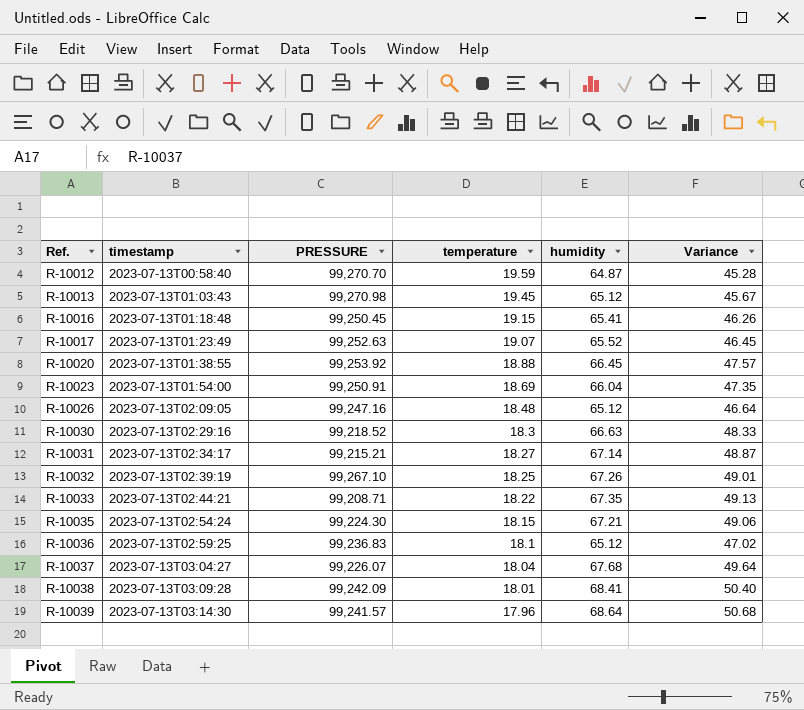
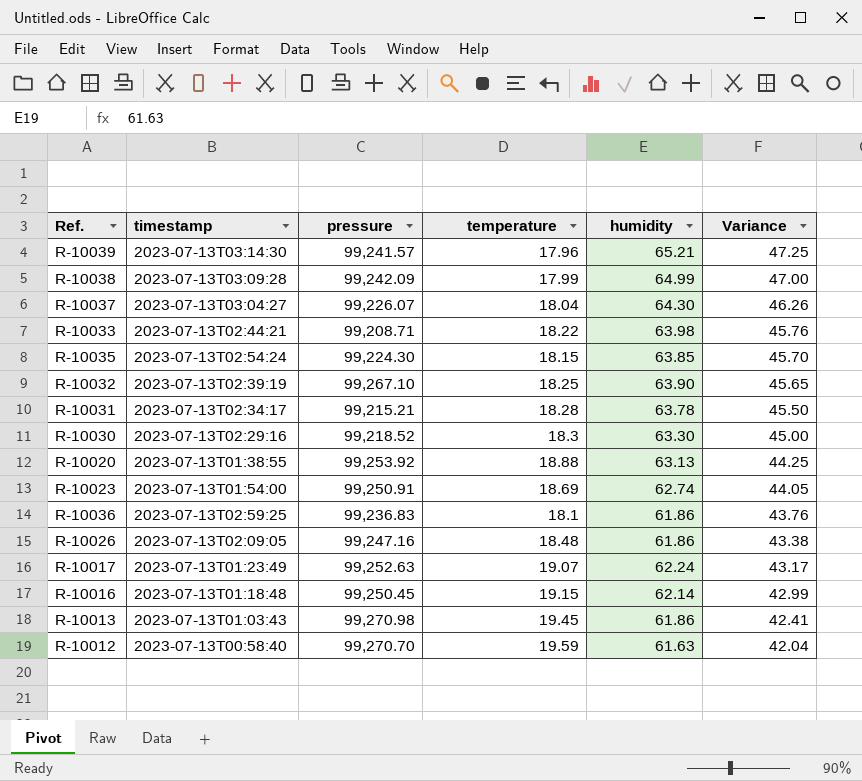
row order: Ref. ascending -> Variance descending
column name: PRESSURE -> pressure
R-10039 | humidity: 68.64 -> 65.21
R-10039 | Variance: 50.68 -> 47.25
R-10038 | temperature: 18.01 -> 17.99
R-10038 | humidity: 68.41 -> 64.99
R-10038 | Variance: 50.40 -> 47.00
R-10037 | humidity: 67.68 -> 64.30
R-10037 | Variance: 49.64 -> 46.26
R-10033 | humidity: 67.35 -> 63.98
R-10033 | Variance: 49.13 -> 45.76
R-10035 | humidity: 67.21 -> 63.85
R-10035 | Variance: 49.06 -> 45.70
R-10032 | humidity: 67.26 -> 63.90
R-10032 | Variance: 49.01 -> 45.65
R-10031 | temperature: 18.27 -> 18.28
R-10031 | humidity: 67.14 -> 63.78
R-10031 | Variance: 48.87 -> 45.50
R-10030 | humidity: 66.63 -> 63.30
R-10030 | Variance: 48.33 -> 45.00
R-10020 | humidity: 66.45 -> 63.13
R-10020 | Variance: 47.57 -> 44.25
R-10023 | humidity: 66.04 -> 62.74
R-10023 | Variance: 47.35 -> 44.05
R-10036 | humidity: 65.12 -> 61.86
R-10036 | Variance: 47.02 -> 43.76
R-10026 | humidity: 65.12 -> 61.86
R-10026 | Variance: 46.64 -> 43.38
R-10017 | humidity: 65.52 -> 62.24
R-10017 | Variance: 46.45 -> 43.17
R-10016 | humidity: 65.41 -> 62.14
R-10016 | Variance: 46.26 -> 42.99
R-10013 | humidity: 65.12 -> 61.86
R-10013 | Variance: 45.67 -> 42.41
R-10012 | humidity: 64.87 -> 61.63
R-10012 | Variance: 45.28 -> 42.04

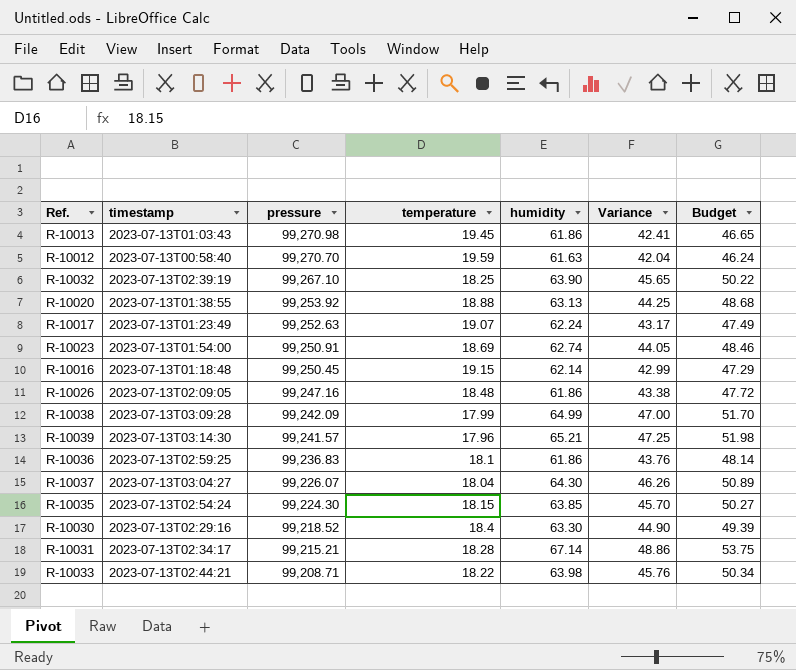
row order: Variance descending -> pressure descending
column Budget | formula: none -> [Variance] * 1.1
R-10030 | temperature: 18.3 -> 18.4
R-10030 | Variance: 45.00 -> 44.90
R-10031 | humidity: 63.78 -> 67.14
R-10031 | Variance: 45.50 -> 48.86

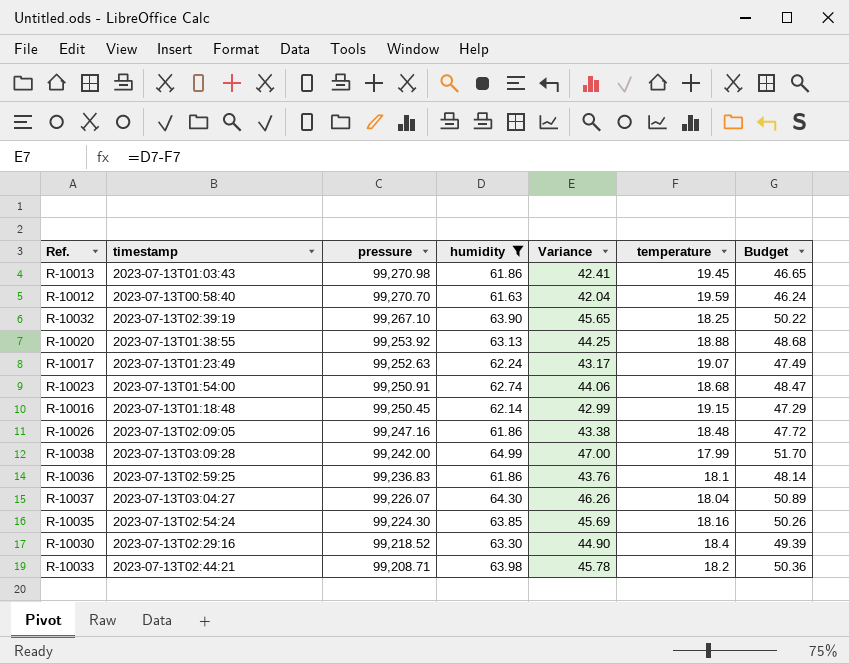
filter: none -> humidity <= 64.99
column temperature | position: 4 -> 6
R-10023 | Variance: 44.05 -> 44.06
R-10023 | temperature: 18.69 -> 18.68
R-10023 | Budget: 48.46 -> 48.47
R-10038 | pressure: 99,242.09 -> 99,242.00
R-10035 | Variance: 45.70 -> 45.69
R-10035 | temperature: 18.15 -> 18.16
R-10035 | Budget: 50.27 -> 50.26
R-10033 | Variance: 45.76 -> 45.78
R-10033 | temperature: 18.22 -> 18.2
R-10033 | Budget: 50.34 -> 50.36

